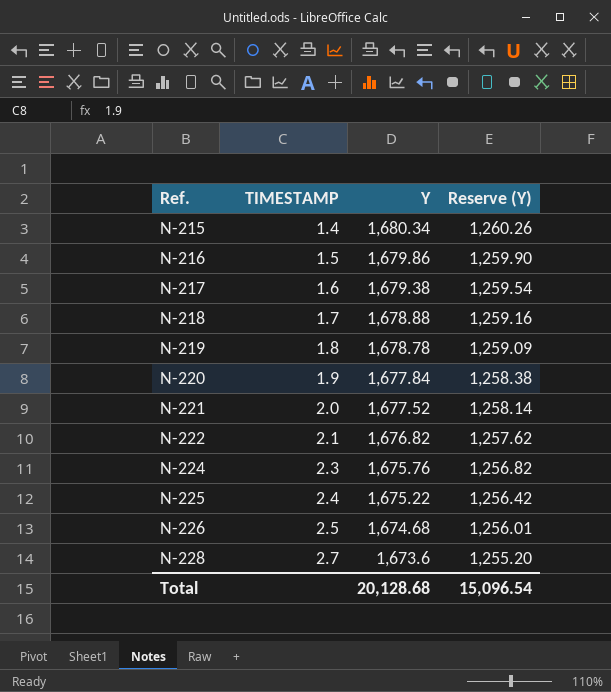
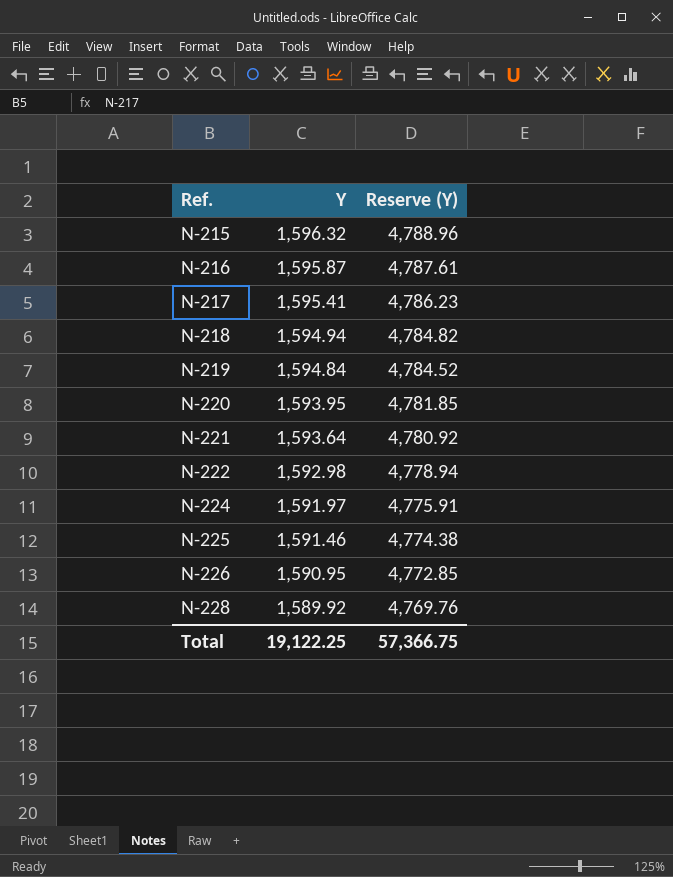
column TIMESTAMP | position: 2 -> none
column Reserve (Y) | formula: [Y] * 0.75 -> [Y] * 3
N-215 | Y: 1,680.34 -> 1,596.32
N-216 | Y: 1,679.86 -> 1,595.87
N-217 | Y: 1,679.38 -> 1,595.41
N-218 | Y: 1,678.88 -> 1,594.94
N-219 | Y: 1,678.78 -> 1,594.84
N-220 | Y: 1,677.84 -> 1,593.95
N-221 | Y: 1,677.52 -> 1,593.64
N-222 | Y: 1,676.82 -> 1,592.98
N-224 | Y: 1,675.76 -> 1,591.97
N-225 | Y: 1,675.22 -> 1,591.46
N-226 | Y: 1,674.68 -> 1,590.95
N-228 | Y: 1,673.6 -> 1,589.92
Total | Y: 20,128.68 -> 19,122.25
Total | Reserve (Y): 15,096.54 -> 57,366.75

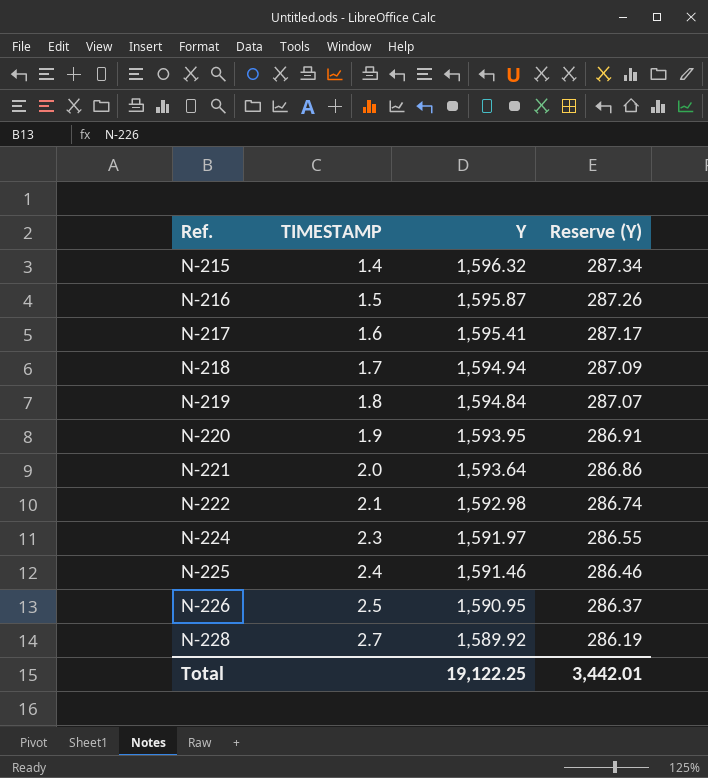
column TIMESTAMP | position: none -> 2
column Reserve (Y) | formula: [Y] * 3 -> [Y] * 0.18
Total | Reserve (Y): 57,366.75 -> 3,442.01

